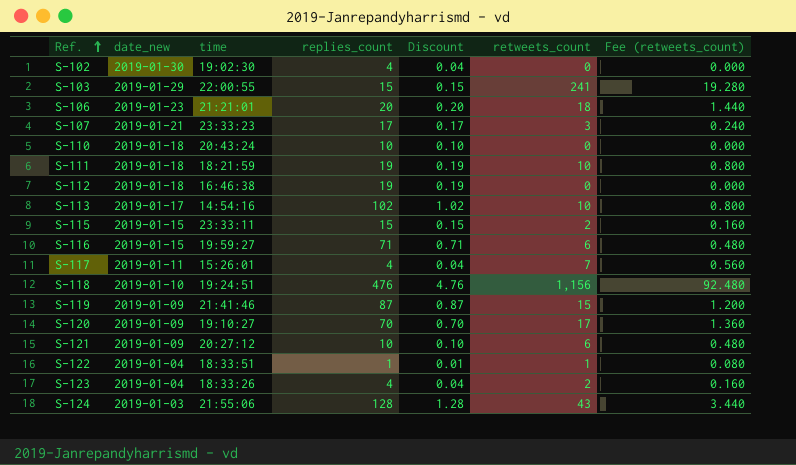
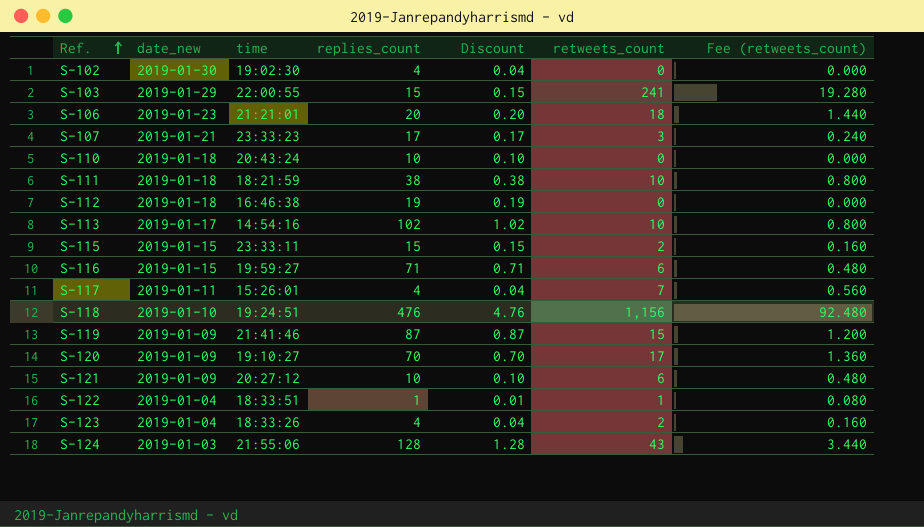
S-111 | replies_count: 19 -> 38
S-111 | Discount: 0.19 -> 0.38

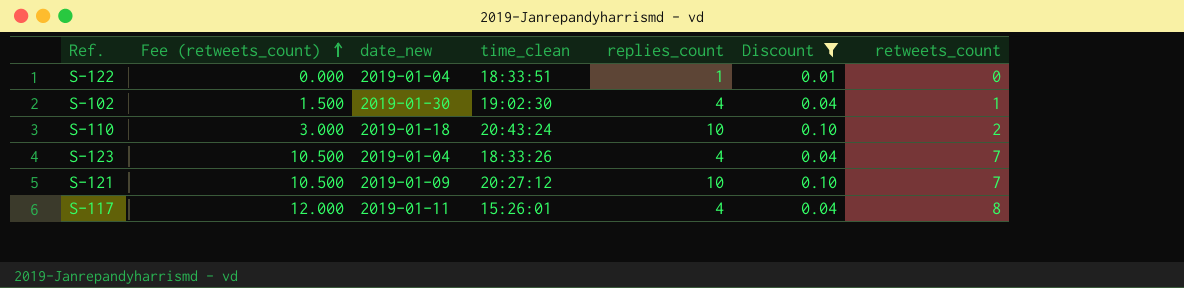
filter: none -> Discount <= 0.10
row order: Ref. ascending -> Fee (retweets_count) ascending
column Fee (retweets_count) | formula: [retweets_count] * 0.08 -> [retweets_count] * 1.5
column Fee (retweets_count) | position: 7 -> 2
column name: time -> time_clean
S-122 | retweets_count: 1 -> 0
S-102 | retweets_count: 0 -> 1
S-110 | retweets_count: 0 -> 2
S-123 | retweets_count: 2 -> 7
S-121 | retweets_count: 6 -> 7
S-117 | retweets_count: 7 -> 8

